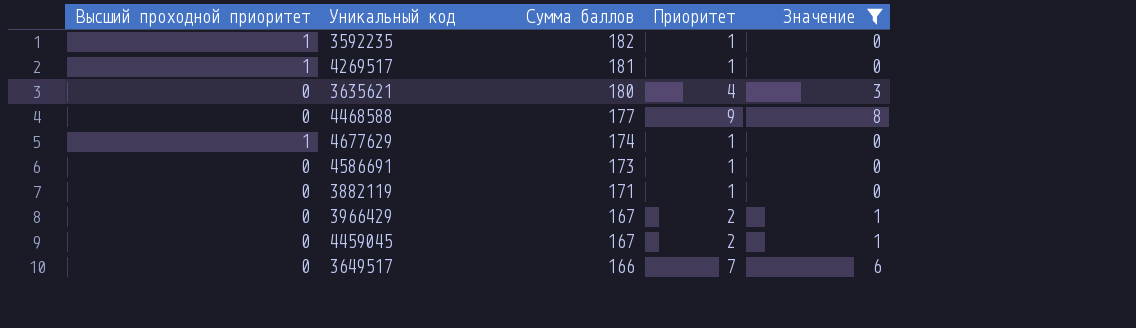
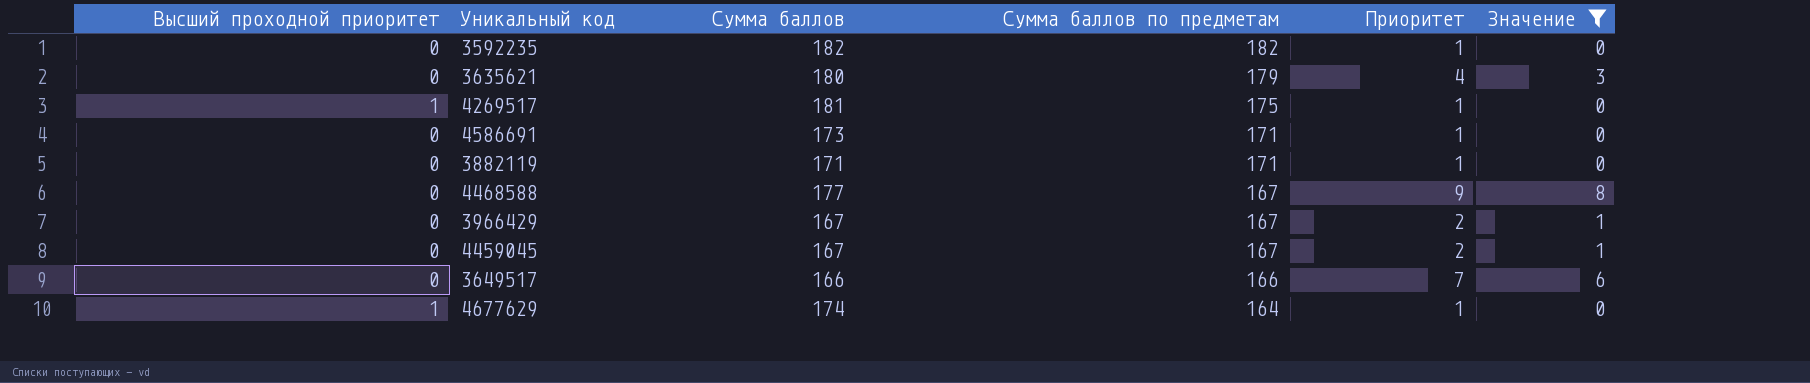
row order: Сумма баллов descending -> Сумма баллов по предметам descending
column Сумма баллов по предметам | position: none -> 4
3592235 | Высший проходной приоритет: 1 -> 0

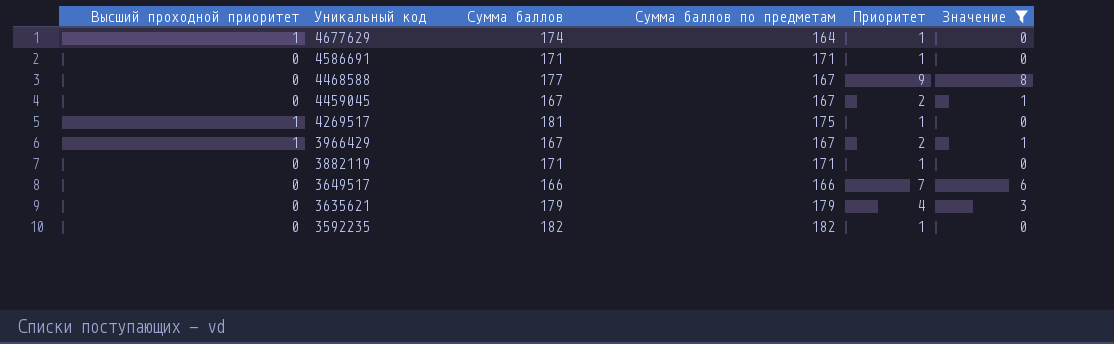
row order: Сумма баллов по предметам descending -> Уникальный код descending
4586691 | Сумма баллов: 173 -> 171
3966429 | Высший проходной приоритет: 0 -> 1
3635621 | Сумма баллов: 180 -> 179

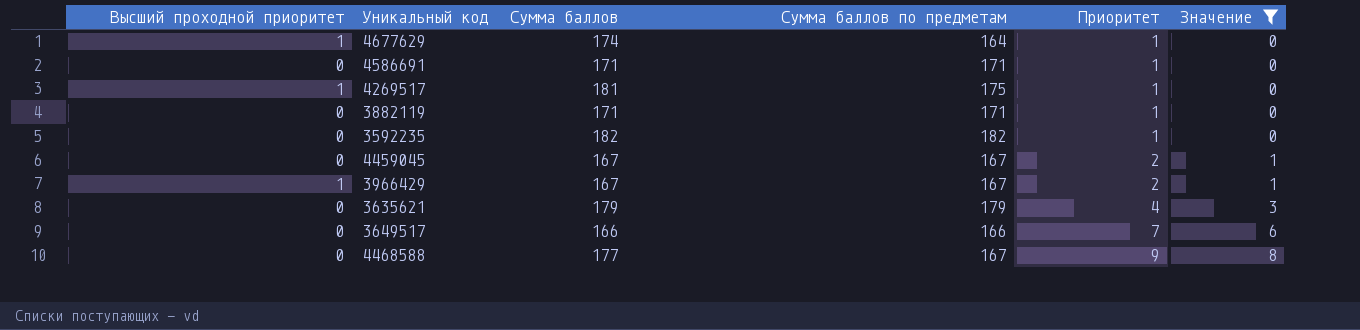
row order: Уникальный код descending -> Приоритет ascending

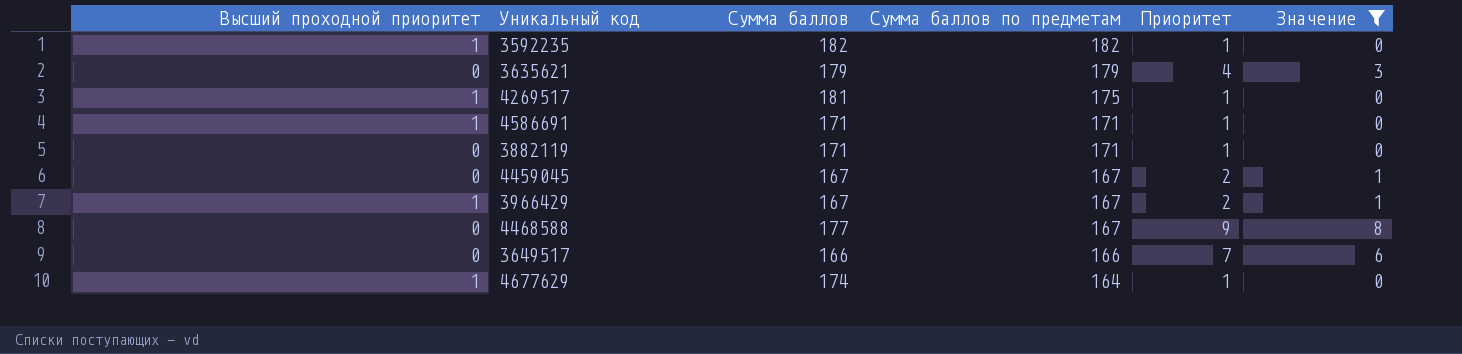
row order: Приоритет ascending -> Сумма баллов по предметам descending
3592235 | Высший проходной приоритет: 0 -> 1
4586691 | Высший проходной приоритет: 0 -> 1

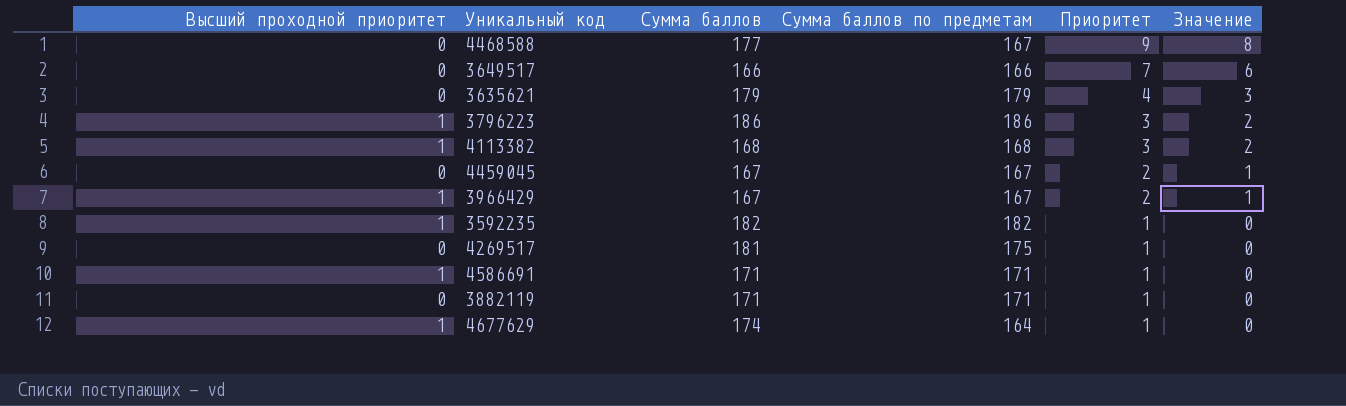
filter: Значение != 2 -> none
row order: Сумма баллов по предметам descending -> Приоритет descending
4269517 | Высший проходной приоритет: 1 -> 0

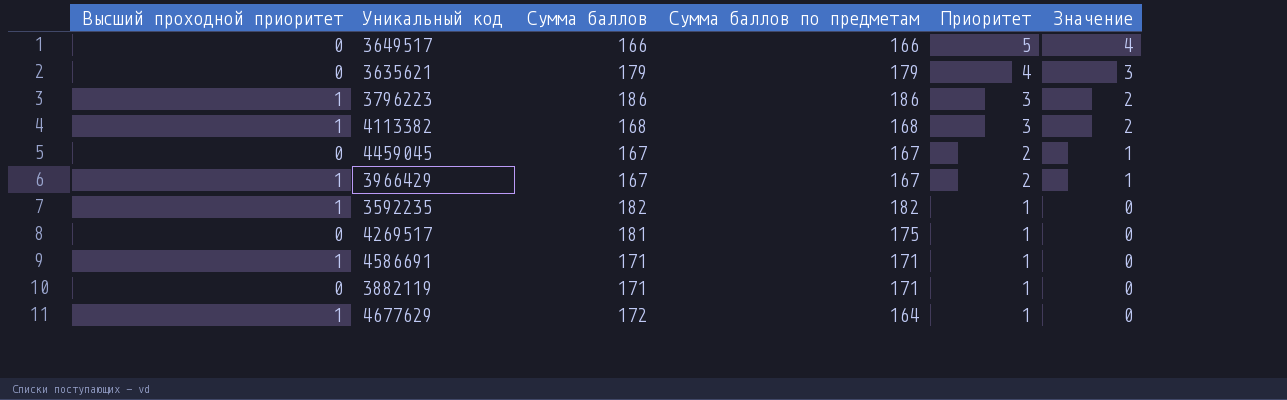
row 4468588: 0 | 177 | 167 | 9 | 8 -> none
3649517 | Приоритет: 7 -> 5
3649517 | Значение: 6 -> 4
4677629 | Сумма баллов: 174 -> 172

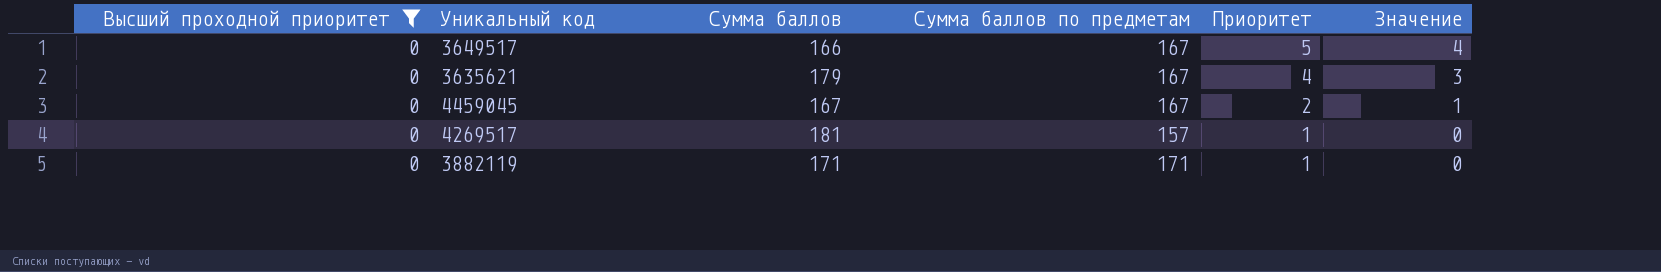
filter: none -> Высший проходной приоритет = 0
3649517 | Сумма баллов по предметам: 166 -> 167
3635621 | Сумма баллов по предметам: 179 -> 167
4269517 | Сумма баллов по предметам: 175 -> 157

